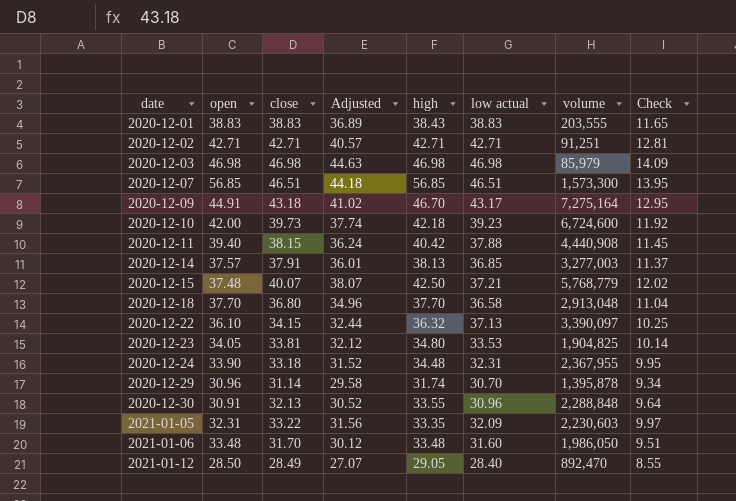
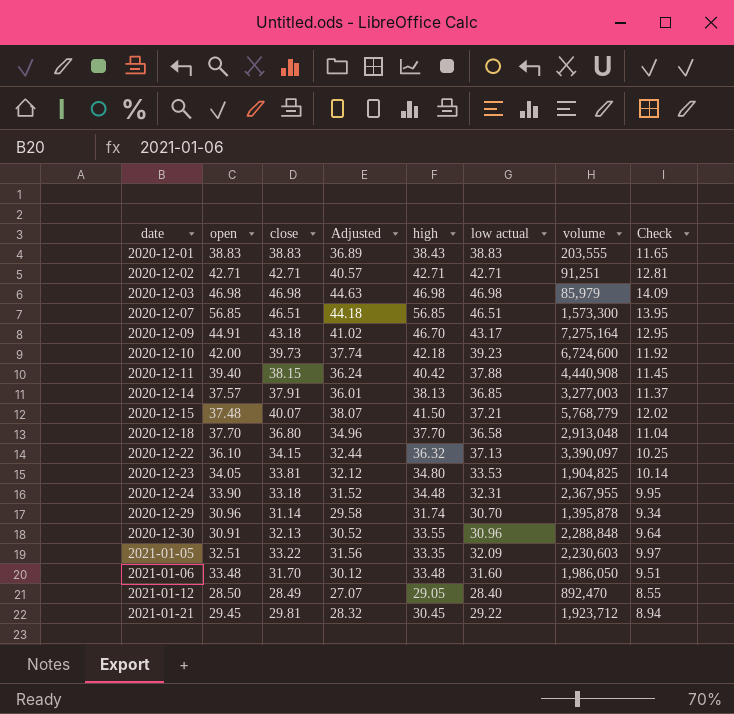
2020-12-15 | high: 42.50 -> 41.50
2021-01-05 | open: 32.31 -> 32.51
row 2021-01-21: none -> 29.45 | 29.81 | 28.32 | 30.45 | 29.22 | 1,923,712 | 8.94

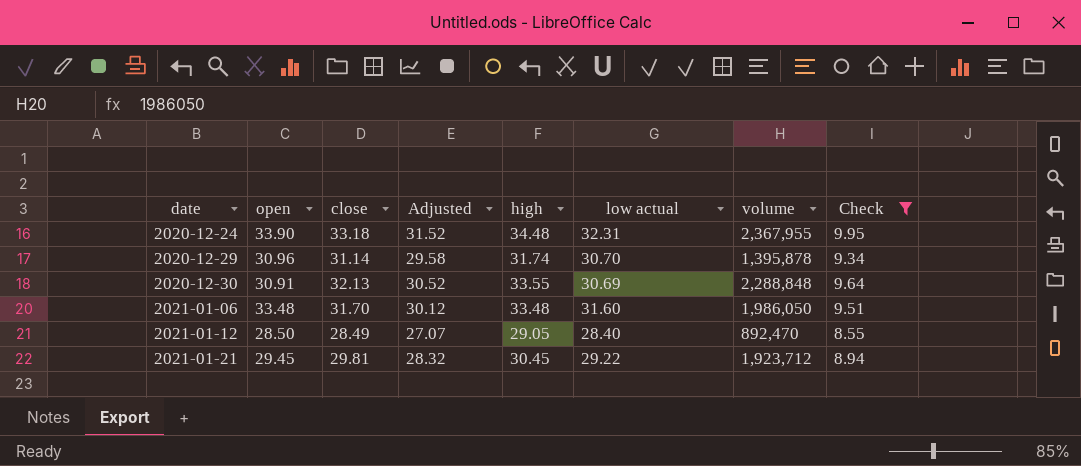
filter: none -> Check <= 9.95
2020-12-30 | low actual: 30.96 -> 30.69

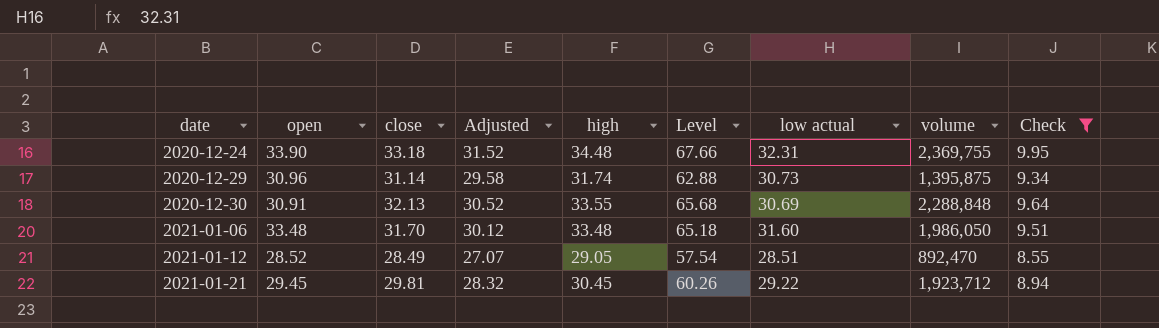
column Level | formula: none -> [close] + [high]
2020-12-24 | volume: 2,367,955 -> 2,369,755
2020-12-29 | low actual: 30.70 -> 30.73
2020-12-29 | volume: 1,395,878 -> 1,395,875
2021-01-12 | open: 28.50 -> 28.52
2021-01-12 | low actual: 28.40 -> 28.51

